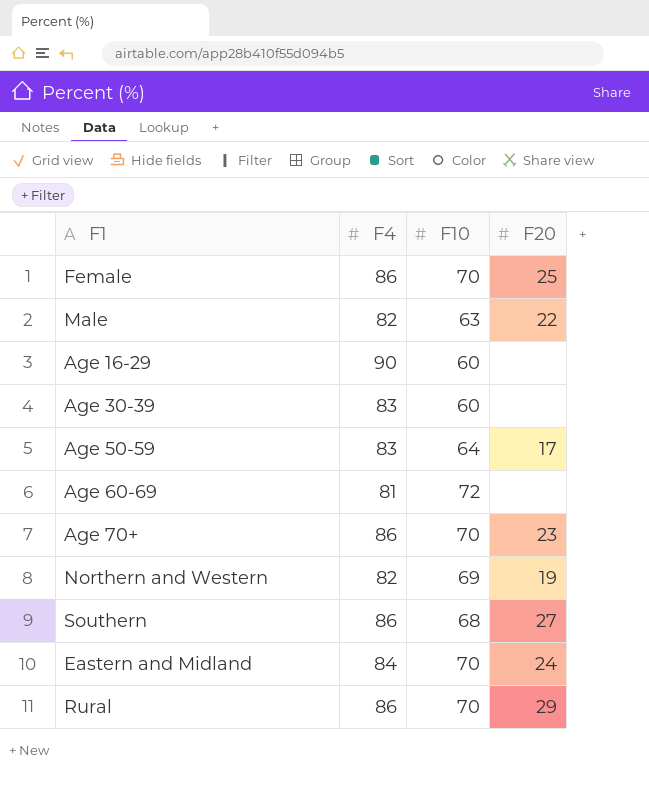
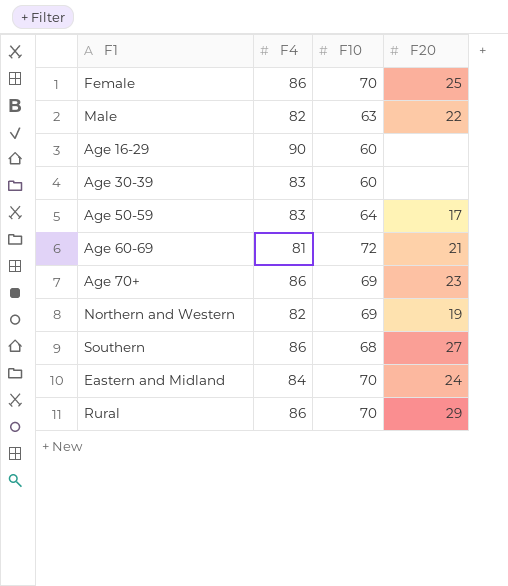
Age 60-69 | F20: none -> 21
Age 70+ | F10: 70 -> 69

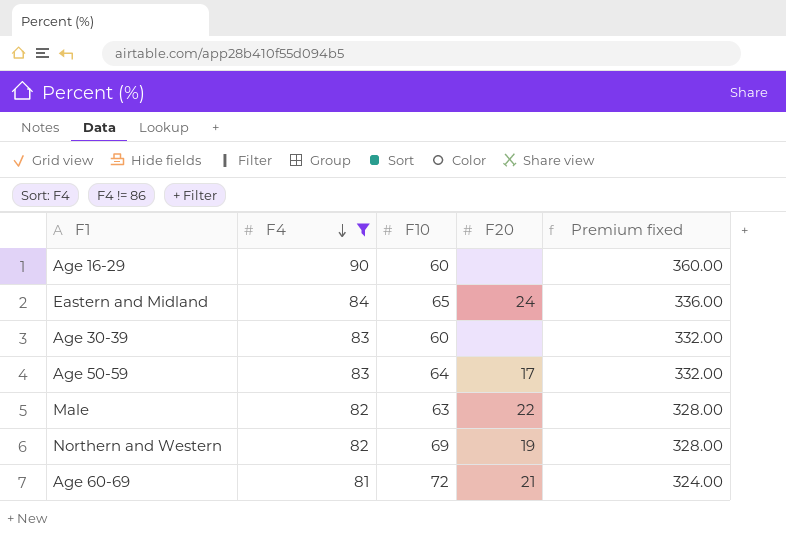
filter: none -> F4 != 86
row order: none -> F4 descending
column Premium fixed | formula: none -> [F4] * 4
Eastern and Midland | F10: 70 -> 65

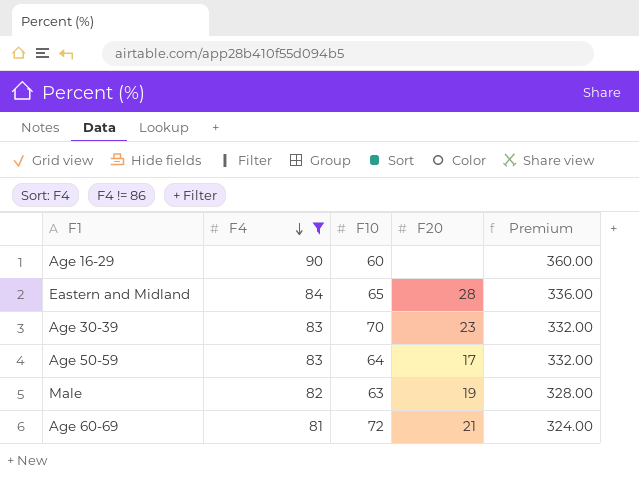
column name: Premium fixed -> Premium
row Northern and Western: 82 | 69 | 19 | 328.00 -> none
Eastern and Midland | F20: 24 -> 28
Age 30-39 | F10: 60 -> 70
Age 30-39 | F20: none -> 23
Male | F20: 22 -> 19

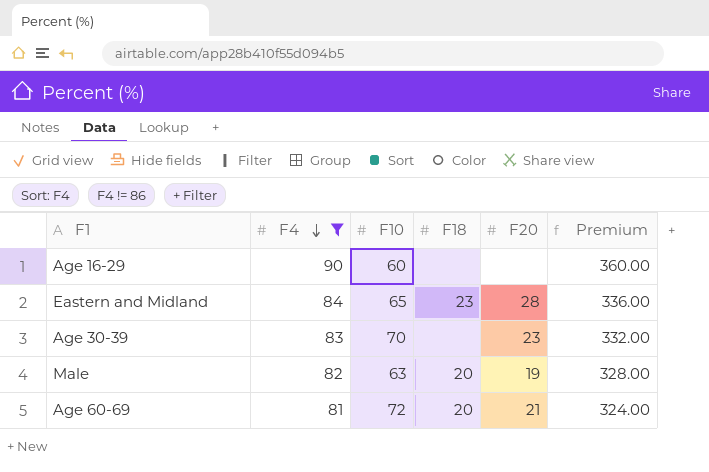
column F18 | position: none -> 4
row Age 50-59: 83 | 64 | 17 | 332.00 -> none

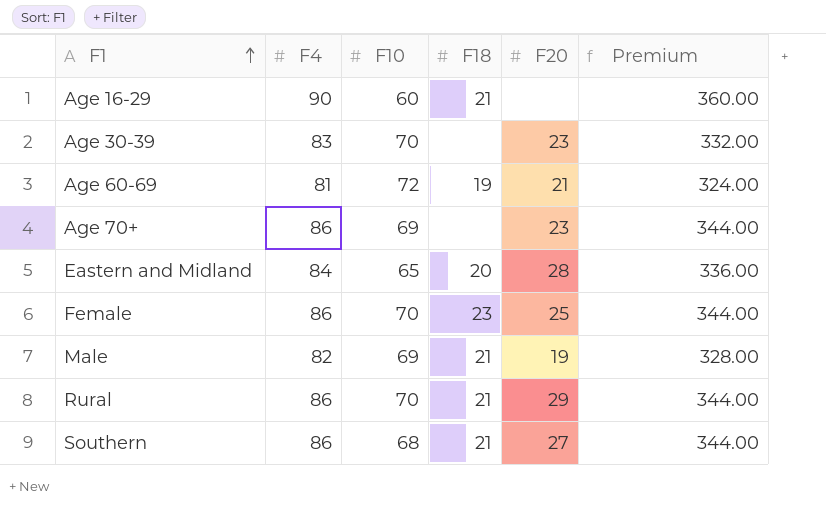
filter: F4 != 86 -> none
row order: F4 descending -> F1 ascending
Age 16-29 | F18: none -> 21
Age 60-69 | F18: 20 -> 19
Eastern and Midland | F18: 23 -> 20
Male | F10: 63 -> 69
Male | F18: 20 -> 21

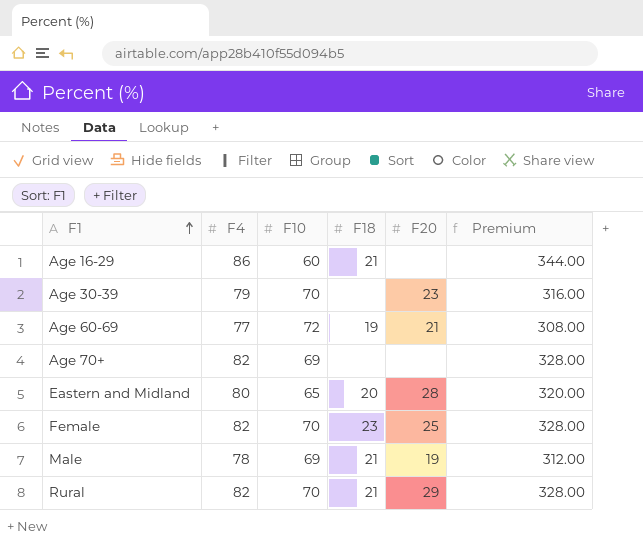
row Southern: 86 | 68 | 21 | 27 | 344.00 -> none
Age 16-29 | F4: 90 -> 86
Age 16-29 | Premium: 360.00 -> 344.00
Age 30-39 | F4: 83 -> 79
Age 30-39 | Premium: 332.00 -> 316.00
Age 60-69 | F4: 81 -> 77
Age 60-69 | Premium: 324.00 -> 308.00
Age 70+ | F4: 86 -> 82
Age 70+ | F20: 23 -> none
Age 70+ | Premium: 344.00 -> 328.00
Eastern and Midland | F4: 84 -> 80
Eastern and Midland | Premium: 336.00 -> 320.00
Female | F4: 86 -> 82
Female | Premium: 344.00 -> 328.00
Male | F4: 82 -> 78
Male | Premium: 328.00 -> 312.00
Rural | F4: 86 -> 82
Rural | Premium: 344.00 -> 328.00

